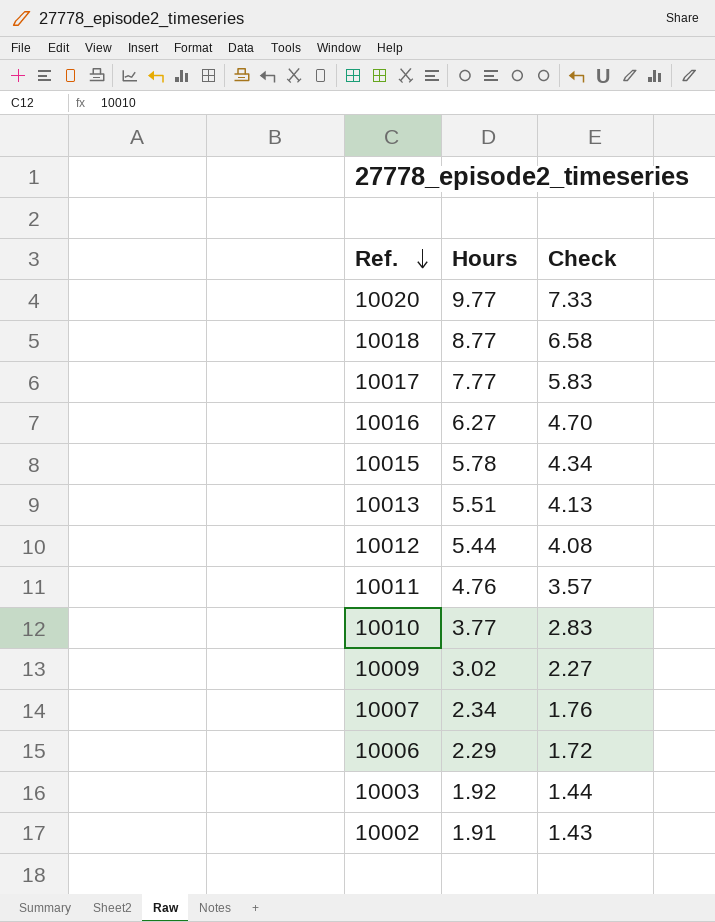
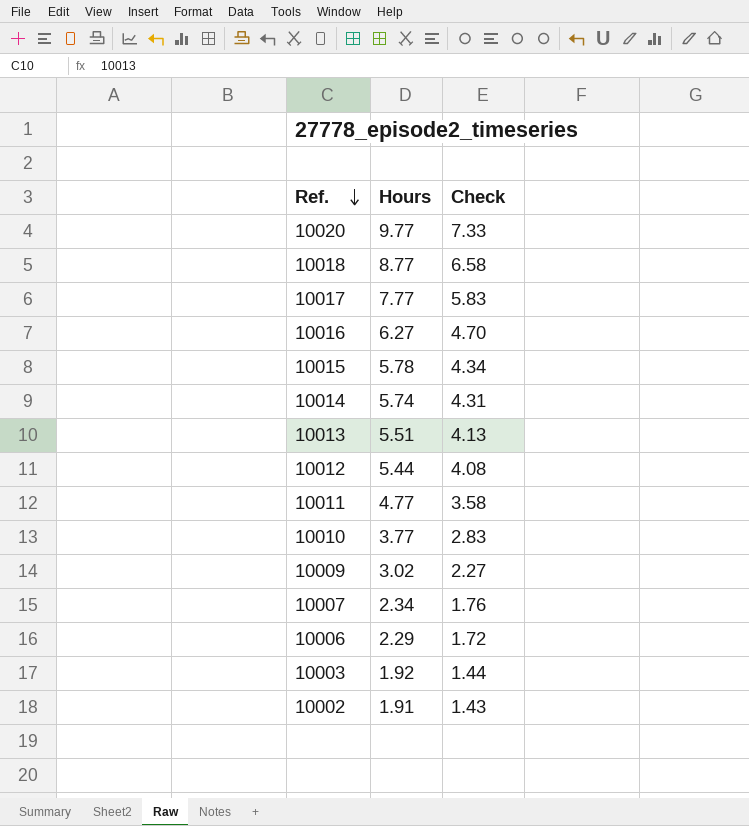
row 10014: none -> 5.74 | 4.31
10011 | Hours: 4.76 -> 4.77
10011 | Check: 3.57 -> 3.58

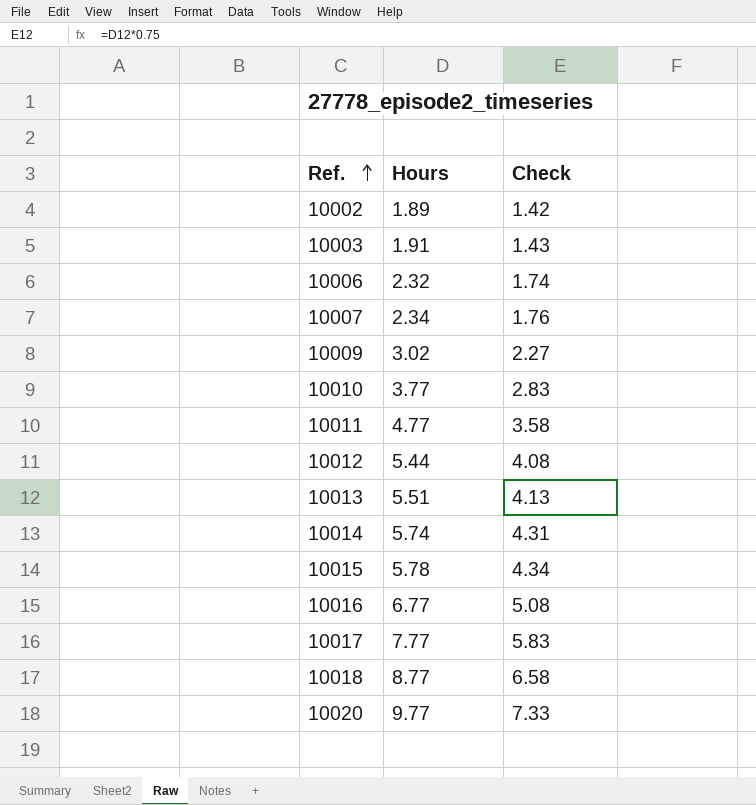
row order: Ref. descending -> Ref. ascending
10002 | Hours: 1.91 -> 1.89
10002 | Check: 1.43 -> 1.42
10003 | Hours: 1.92 -> 1.91
10003 | Check: 1.44 -> 1.43
10006 | Hours: 2.29 -> 2.32
10006 | Check: 1.72 -> 1.74
10016 | Hours: 6.27 -> 6.77
10016 | Check: 4.70 -> 5.08

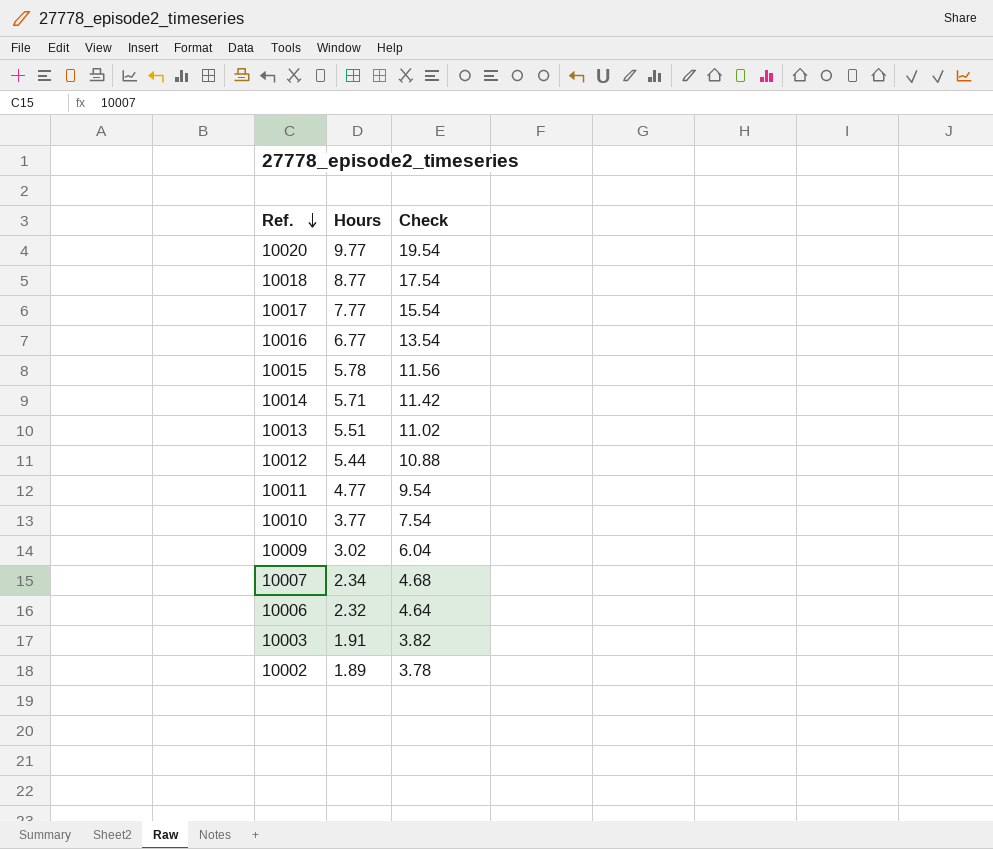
row order: Ref. ascending -> Ref. descending
column Check | formula: [Hours] * 0.75 -> [Hours] * 2
10014 | Hours: 5.74 -> 5.71

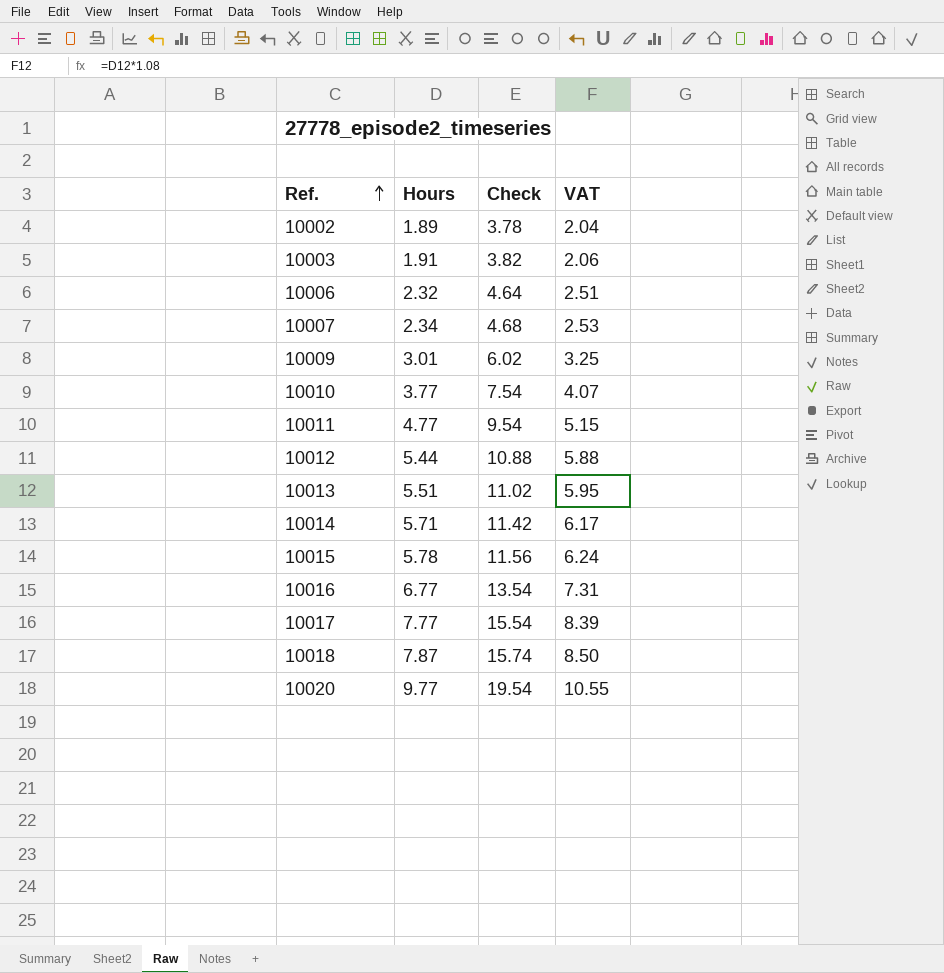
row order: Ref. descending -> Ref. ascending
column VAT | formula: none -> [Hours] * 1.08
10009 | Hours: 3.02 -> 3.01
10009 | Check: 6.04 -> 6.02
10018 | Hours: 8.77 -> 7.87
10018 | Check: 17.54 -> 15.74

